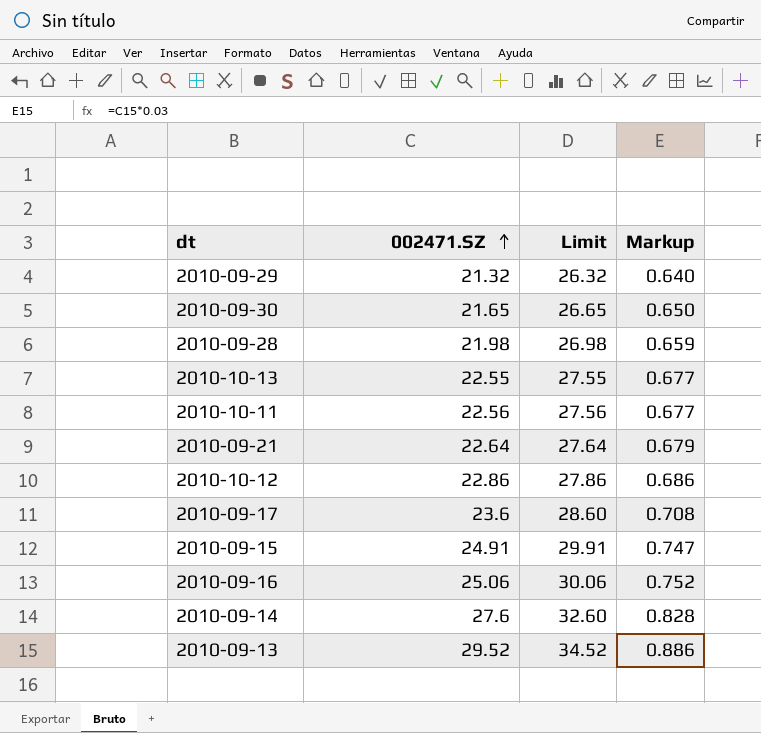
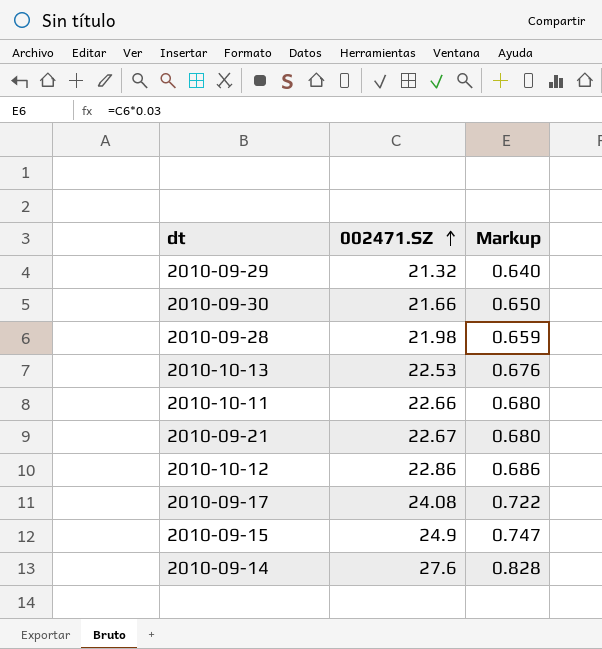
column Limit | formula: [002471.SZ] + 5 -> none
row 2010-09-16: 25.06 | 30.06 | 0.752 -> none
row 2010-09-13: 29.52 | 34.52 | 0.886 -> none
2010-09-30 | 002471.SZ: 21.65 -> 21.66
2010-10-13 | 002471.SZ: 22.55 -> 22.53
2010-10-13 | Markup: 0.677 -> 0.676
2010-10-11 | 002471.SZ: 22.56 -> 22.66
2010-10-11 | Markup: 0.677 -> 0.680
2010-09-21 | 002471.SZ: 22.64 -> 22.67
2010-09-21 | Markup: 0.679 -> 0.680
2010-09-17 | 002471.SZ: 23.6 -> 24.08
2010-09-17 | Markup: 0.708 -> 0.722
2010-09-15 | 002471.SZ: 24.91 -> 24.9

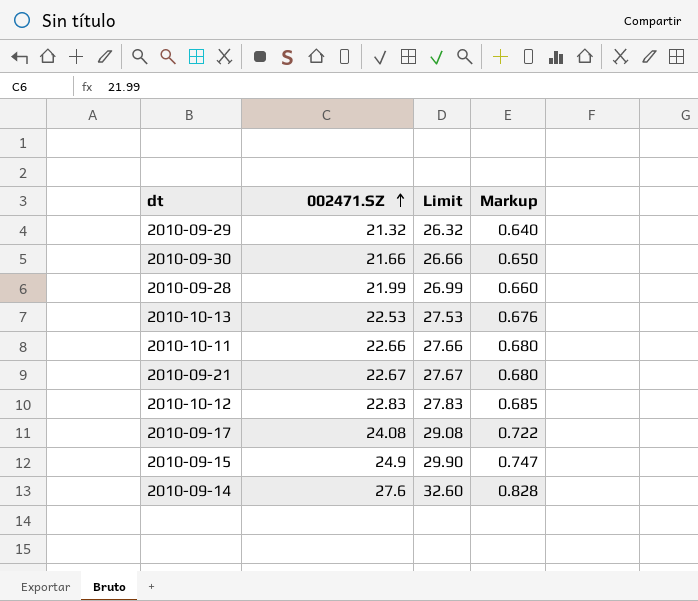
column Limit | formula: none -> [002471.SZ] + 5
2010-09-28 | 002471.SZ: 21.98 -> 21.99
2010-09-28 | Markup: 0.659 -> 0.660
2010-10-12 | 002471.SZ: 22.86 -> 22.83
2010-10-12 | Markup: 0.686 -> 0.685

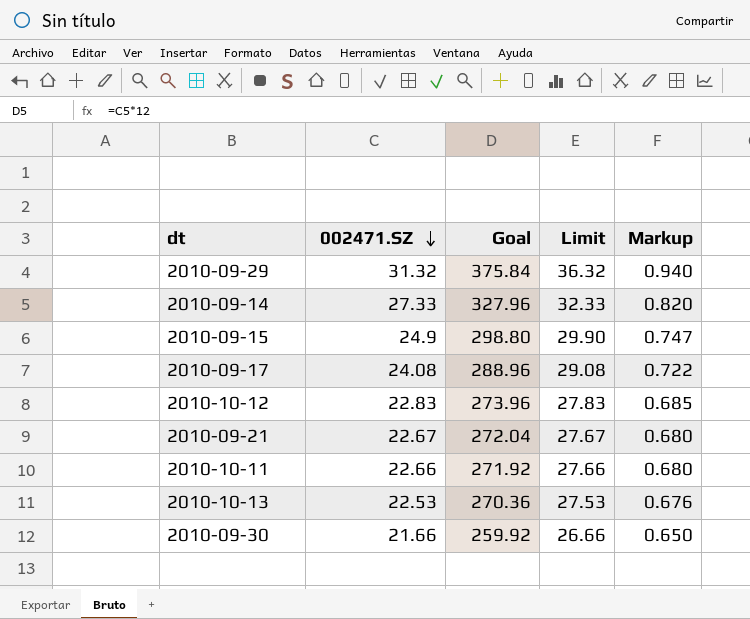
row order: 002471.SZ ascending -> 002471.SZ descending
column Goal | formula: none -> [002471.SZ] * 12
row 2010-09-28: 21.99 | 26.99 | 0.660 -> none
2010-09-29 | 002471.SZ: 21.32 -> 31.32
2010-09-29 | Limit: 26.32 -> 36.32
2010-09-29 | Markup: 0.640 -> 0.940
2010-09-14 | 002471.SZ: 27.6 -> 27.33
2010-09-14 | Limit: 32.60 -> 32.33
2010-09-14 | Markup: 0.828 -> 0.820

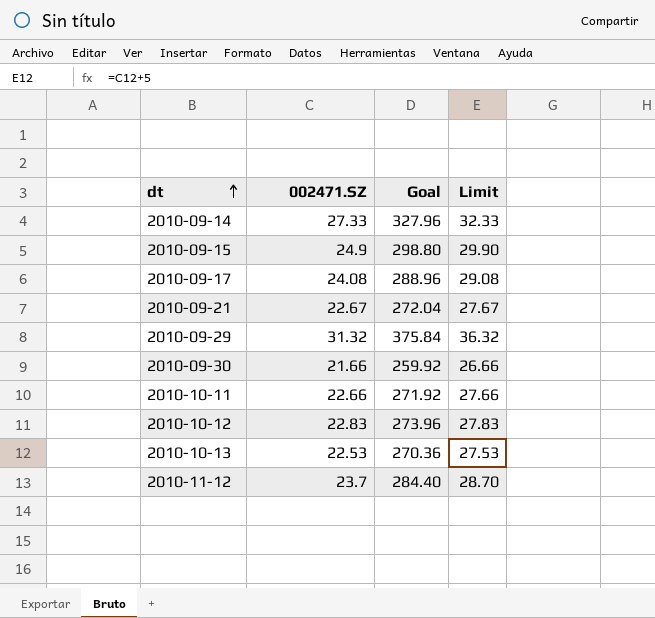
row order: 002471.SZ descending -> dt ascending
column Markup | formula: [002471.SZ] * 0.03 -> none
row 2010-11-12: none -> 23.7 | 284.40 | 28.70

